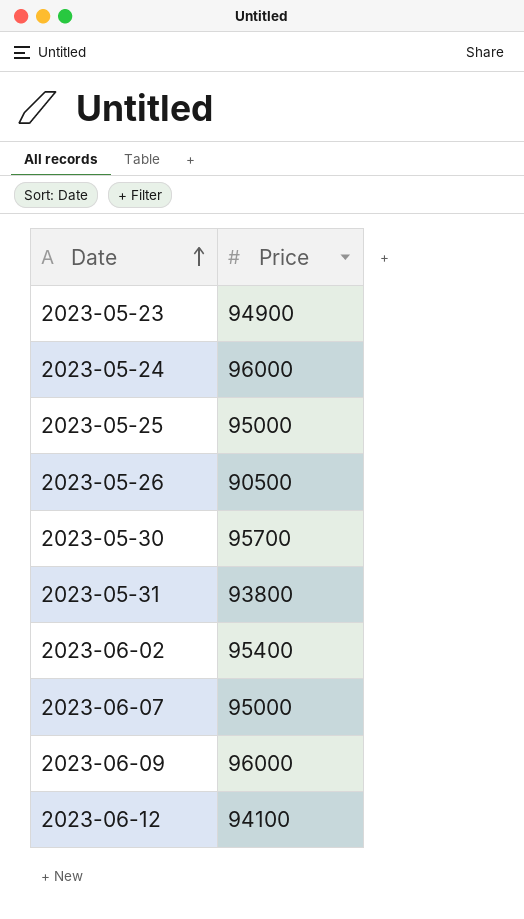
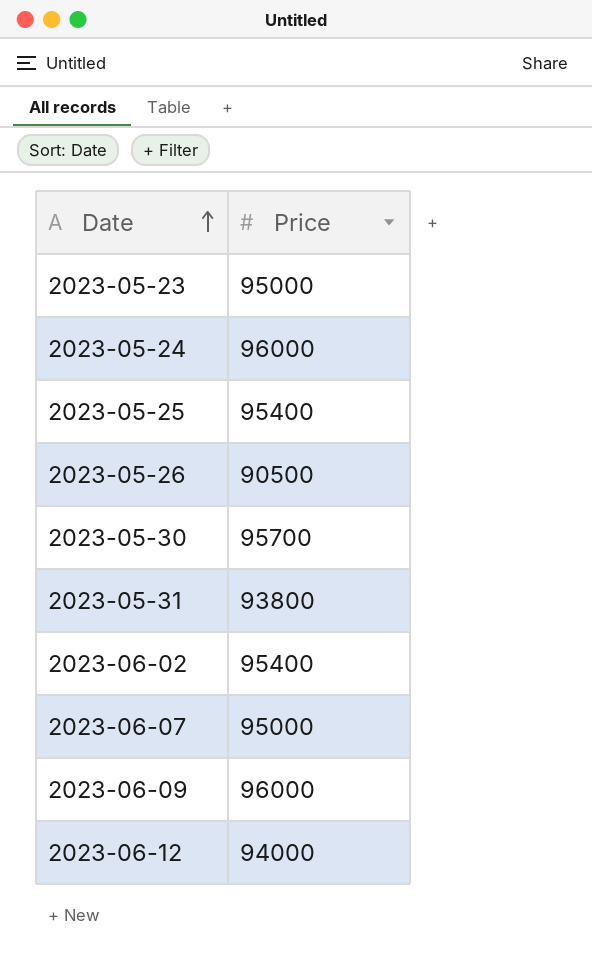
2023-05-23 | Price: 94900 -> 95000
2023-05-25 | Price: 95000 -> 95400
2023-06-12 | Price: 94100 -> 94000

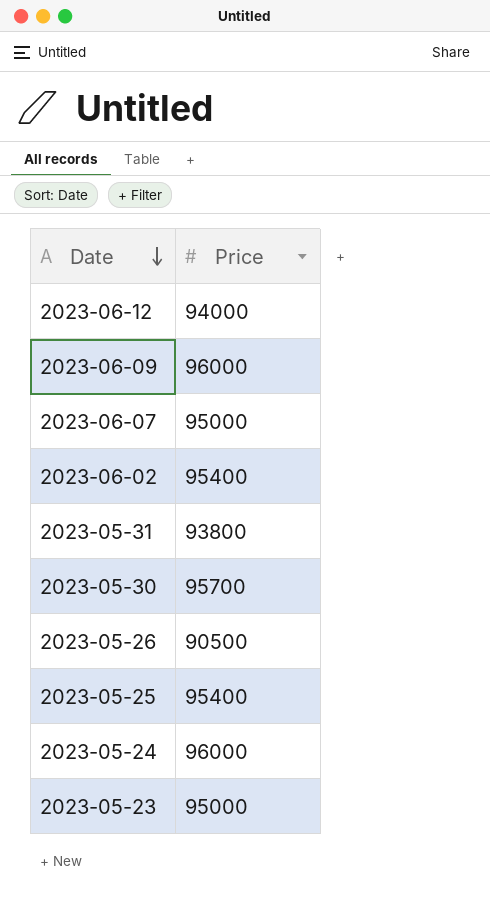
row order: Date ascending -> Date descending

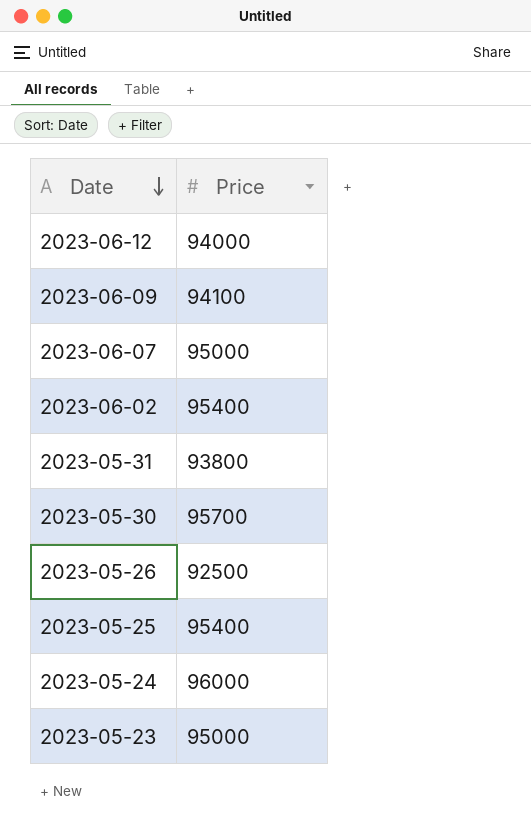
2023-06-09 | Price: 96000 -> 94100
2023-05-26 | Price: 90500 -> 92500

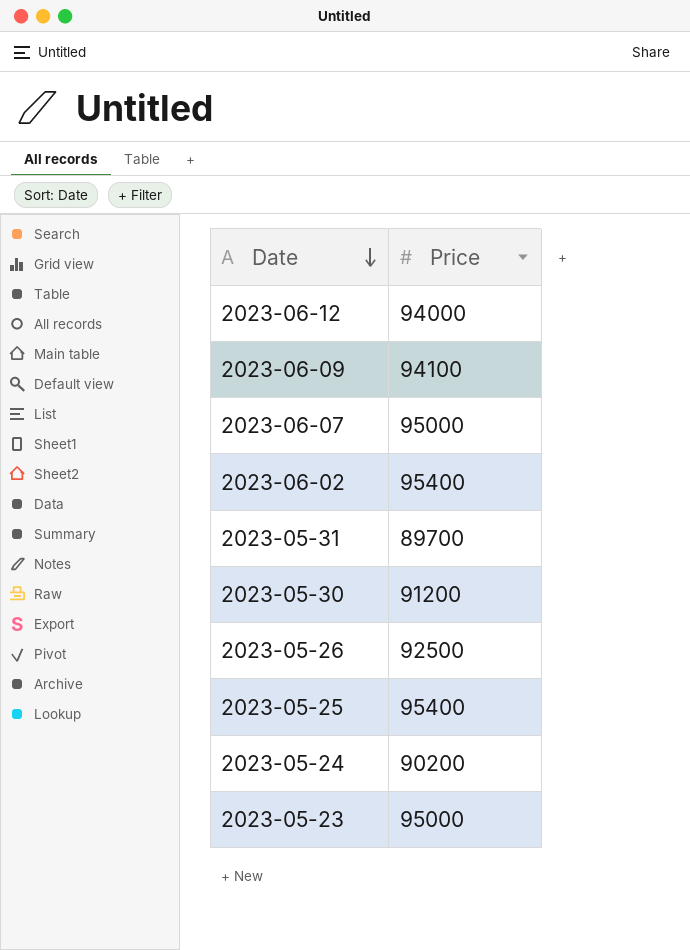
2023-05-31 | Price: 93800 -> 89700
2023-05-30 | Price: 95700 -> 91200
2023-05-24 | Price: 96000 -> 90200

